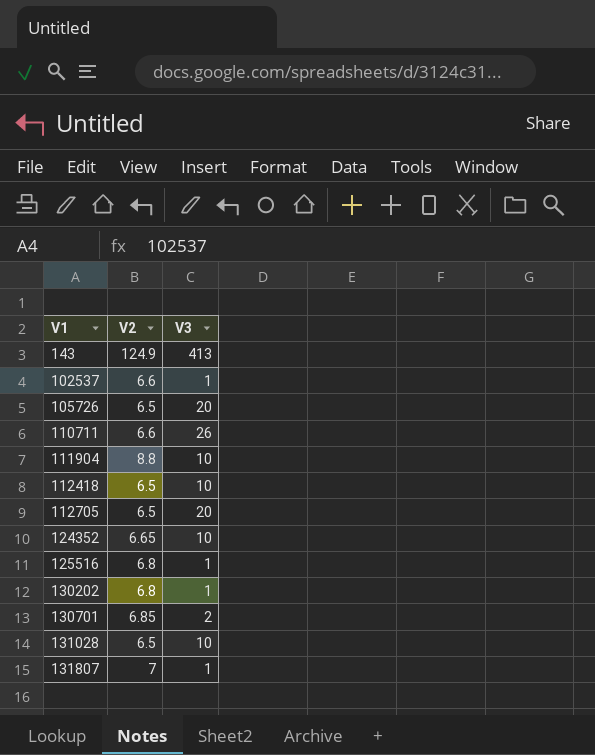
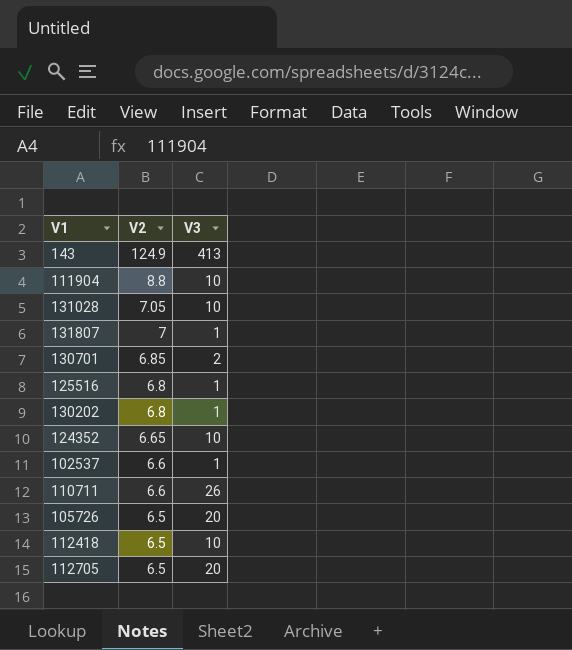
row order: V1 ascending -> V2 descending
131028 | V2: 6.5 -> 7.05

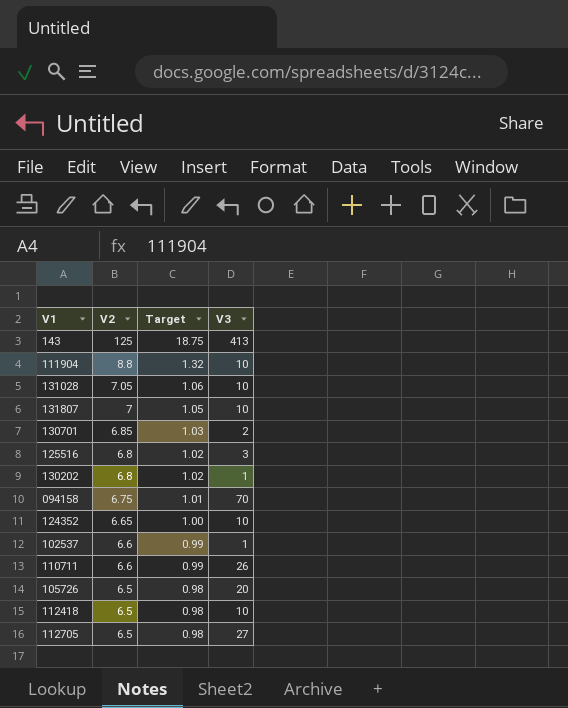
column Target | formula: none -> [V2] * 0.15
143 | V2: 124.9 -> 125
131807 | V3: 1 -> 10
125516 | V3: 1 -> 3
row 094158: none -> 6.75 | 1.01 | 70
112705 | V3: 20 -> 27

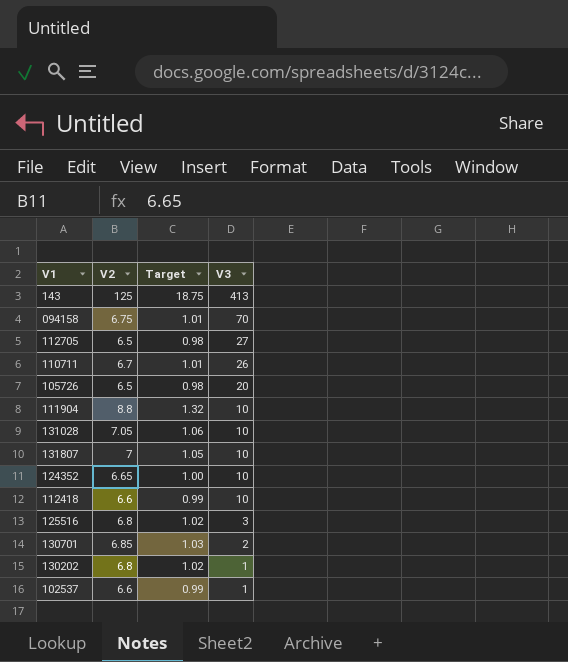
row order: V2 descending -> V3 descending
110711 | V2: 6.6 -> 6.7
110711 | Target: 0.99 -> 1.01
112418 | V2: 6.5 -> 6.6
112418 | Target: 0.98 -> 0.99

